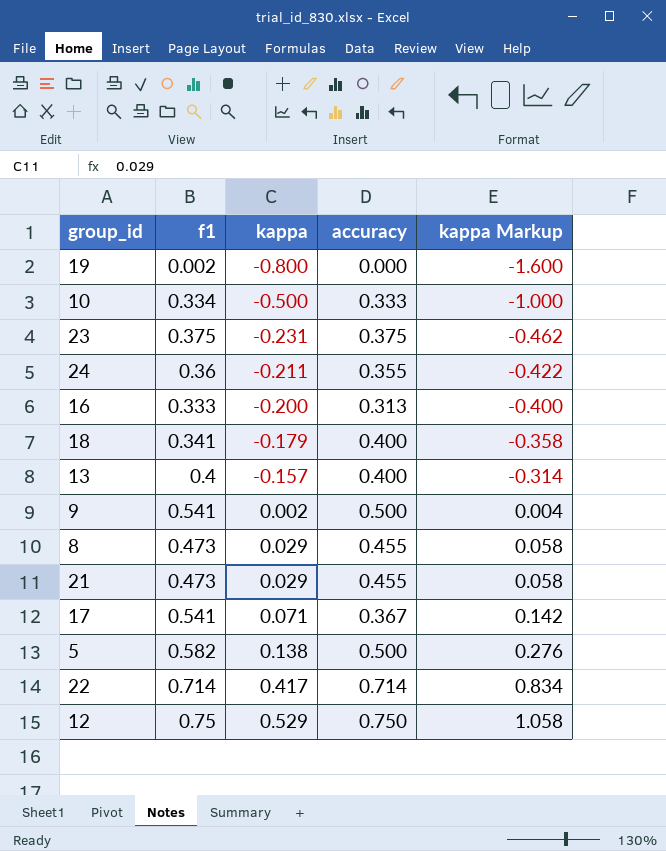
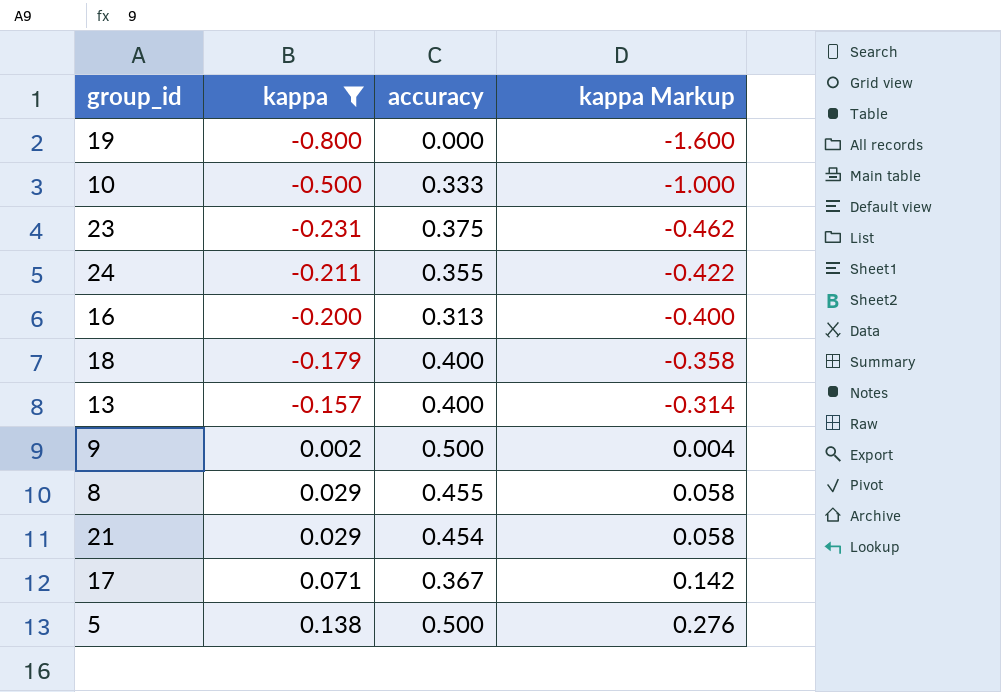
filter: none -> kappa <= 0.138
column f1 | position: 2 -> none
21 | accuracy: 0.455 -> 0.454

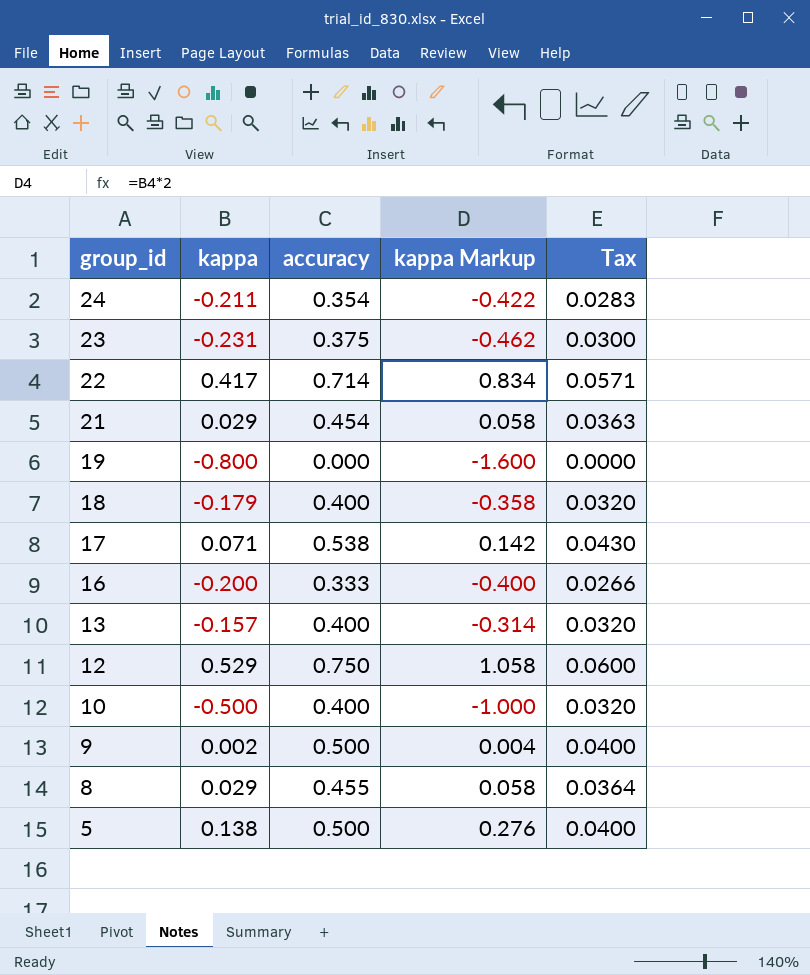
filter: kappa <= 0.138 -> none
row order: kappa ascending -> group_id descending
column Tax | formula: none -> [accuracy] * 0.08
24 | accuracy: 0.355 -> 0.354
17 | accuracy: 0.367 -> 0.538
16 | accuracy: 0.313 -> 0.333
10 | accuracy: 0.333 -> 0.400

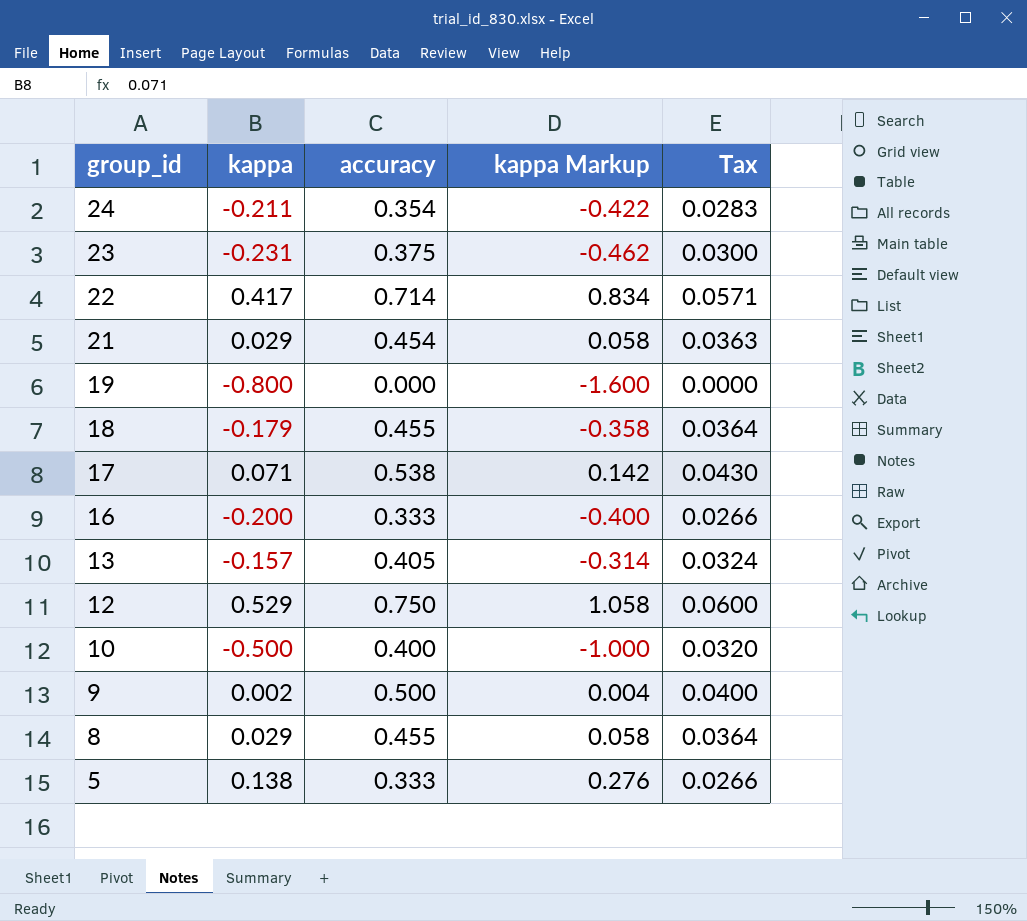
18 | accuracy: 0.400 -> 0.455
18 | Tax: 0.0320 -> 0.0364
13 | accuracy: 0.400 -> 0.405
13 | Tax: 0.0320 -> 0.0324
5 | accuracy: 0.500 -> 0.333
5 | Tax: 0.0400 -> 0.0266

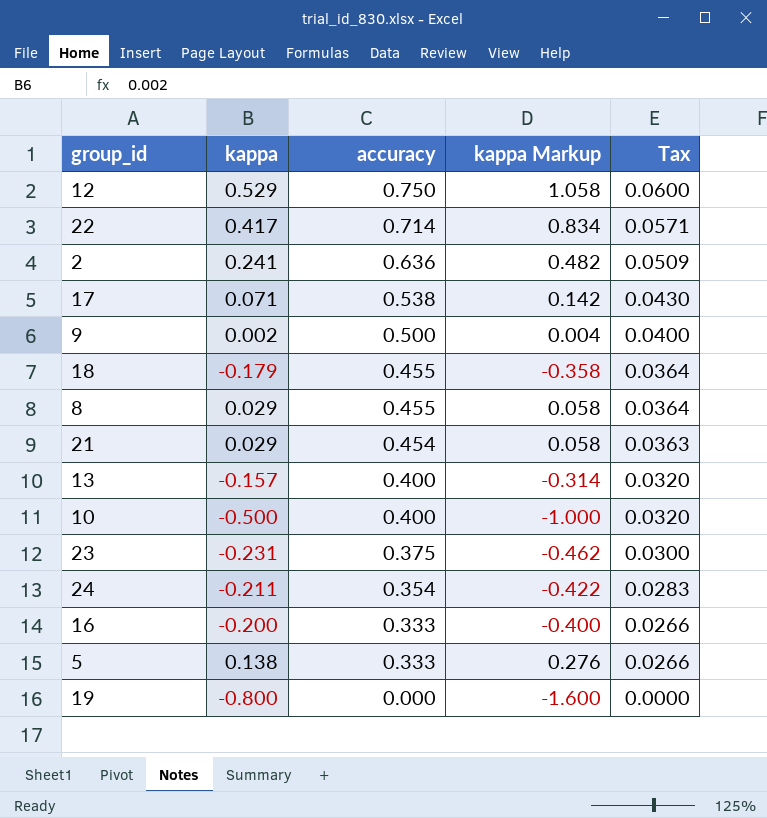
row order: group_id descending -> accuracy descending
row 2: none -> 0.241 | 0.636 | 0.482 | 0.0509
13 | accuracy: 0.405 -> 0.400
13 | Tax: 0.0324 -> 0.0320

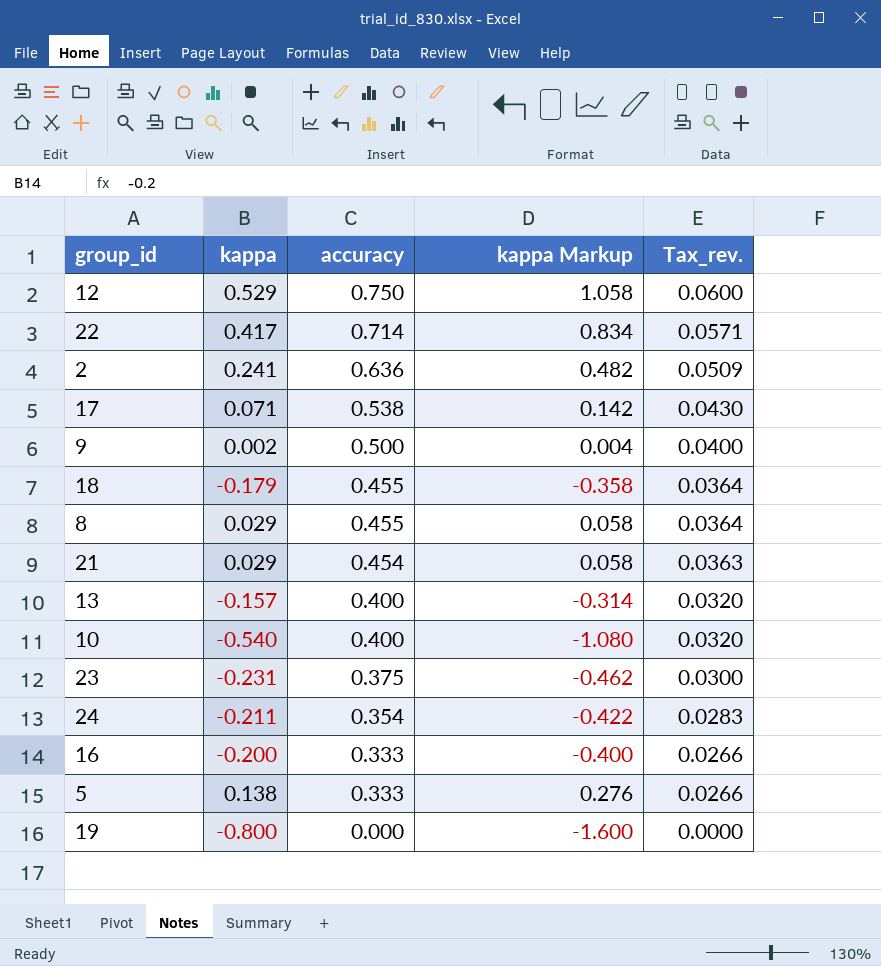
column name: Tax -> Tax_rev.
10 | kappa: -0.500 -> -0.540
10 | kappa Markup: -1.000 -> -1.080

